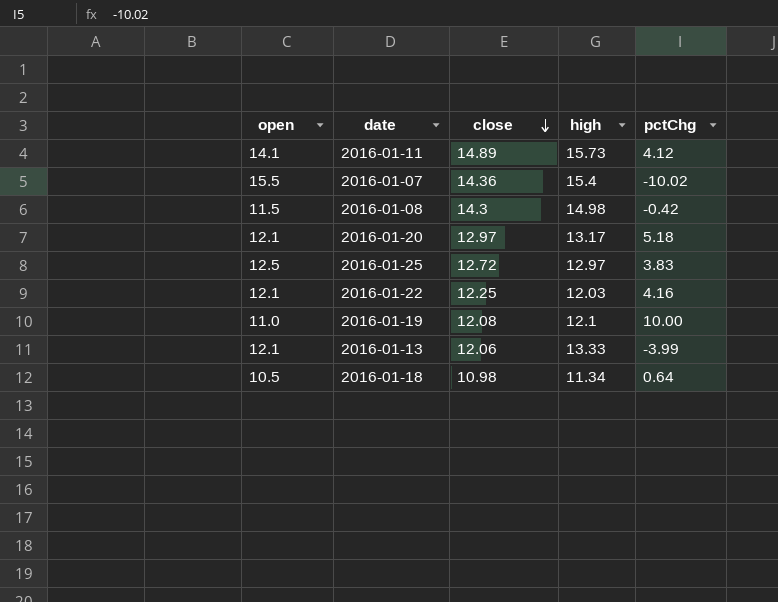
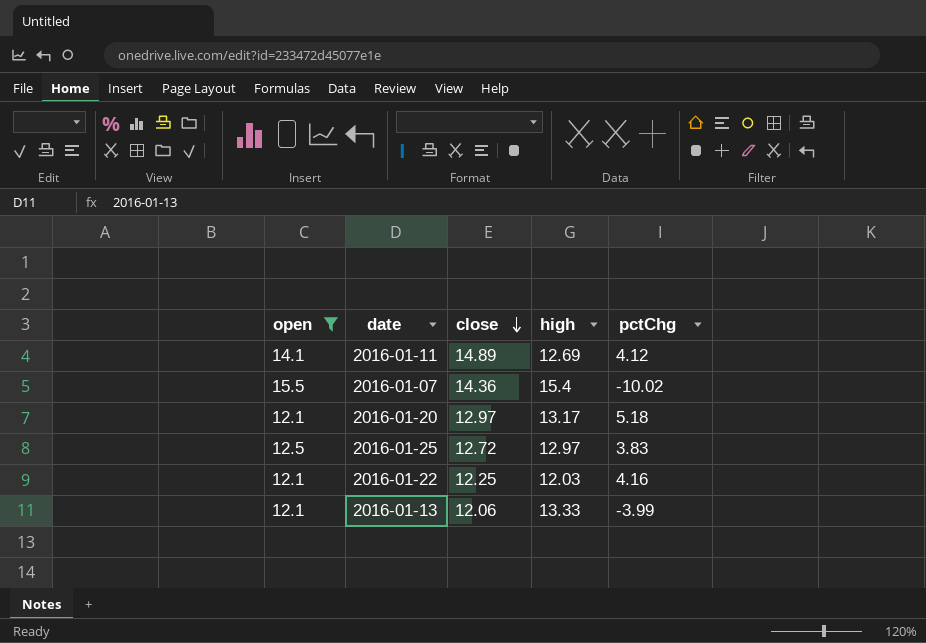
filter: none -> open >= 12.1
2016-01-11 | high: 15.73 -> 12.69

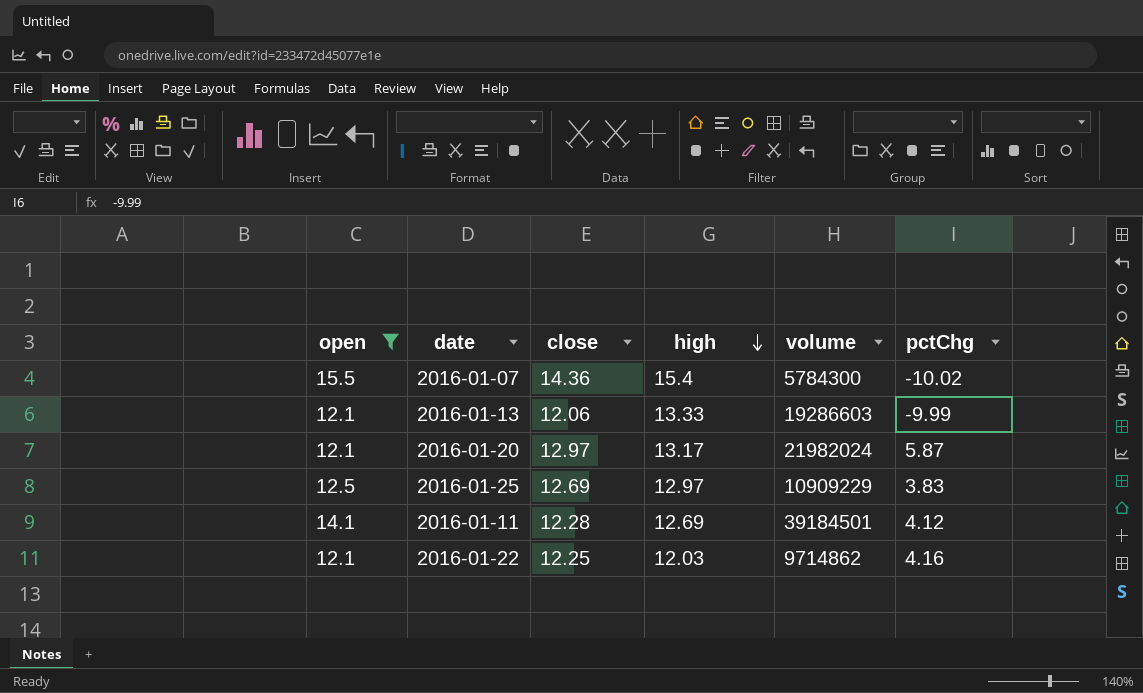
row order: close descending -> high descending
column volume | position: none -> 5
2016-01-13 | pctChg: -3.99 -> -9.99
2016-01-20 | pctChg: 5.18 -> 5.87
2016-01-25 | close: 12.72 -> 12.69
2016-01-11 | close: 14.89 -> 12.28

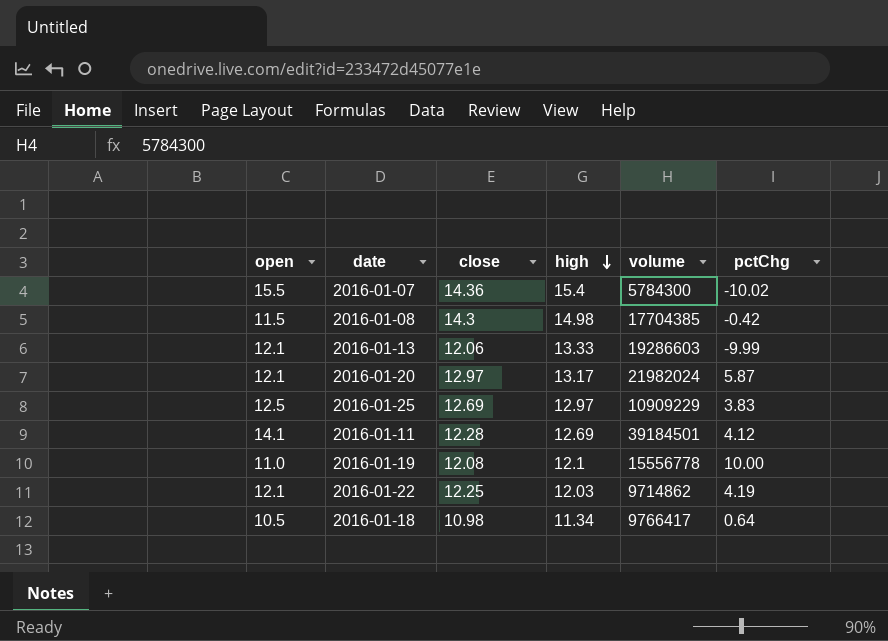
filter: open >= 12.1 -> none
2016-01-22 | pctChg: 4.16 -> 4.19

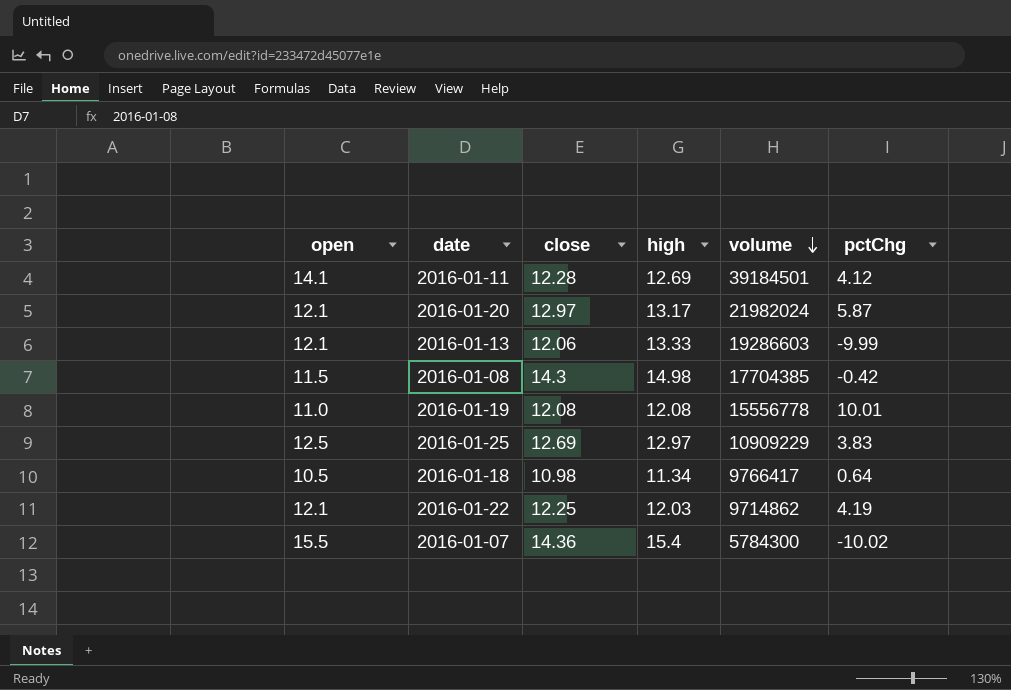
row order: high descending -> volume descending
2016-01-19 | high: 12.1 -> 12.08
2016-01-19 | pctChg: 10.00 -> 10.01

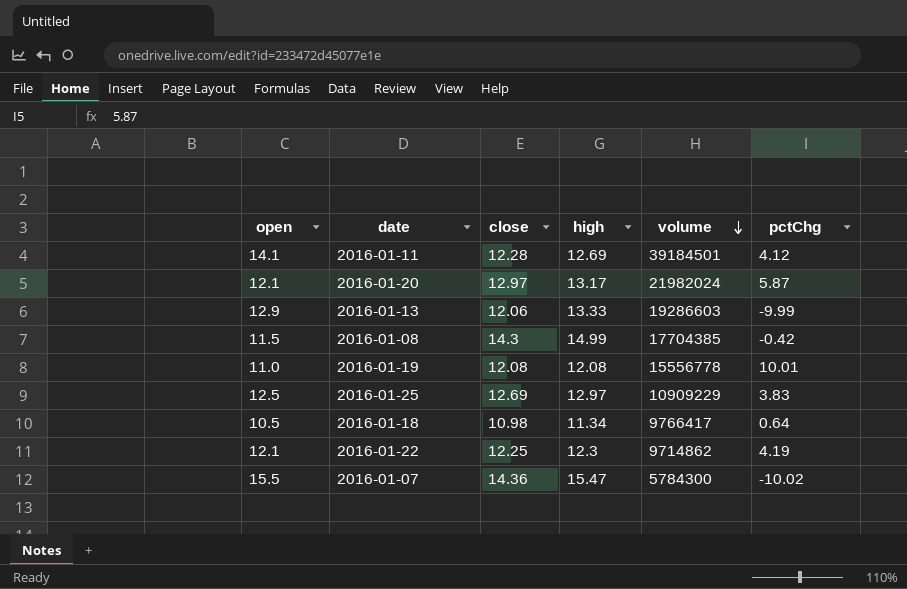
2016-01-13 | open: 12.1 -> 12.9
2016-01-08 | high: 14.98 -> 14.99
2016-01-22 | high: 12.03 -> 12.3
2016-01-07 | high: 15.4 -> 15.47

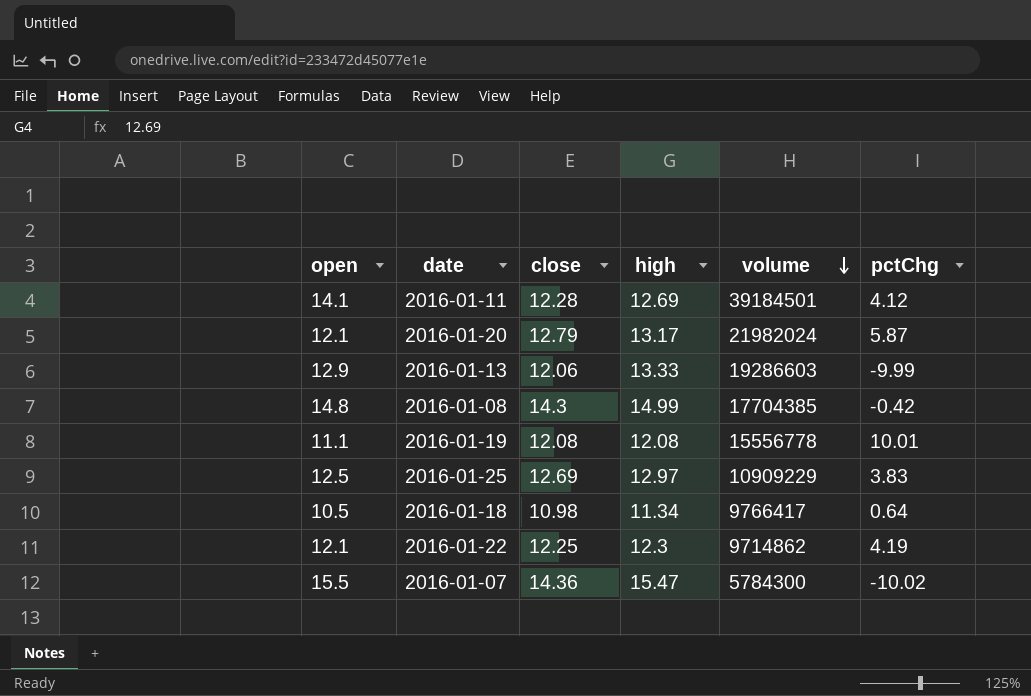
2016-01-20 | close: 12.97 -> 12.79
2016-01-08 | open: 11.5 -> 14.8
2016-01-19 | open: 11.0 -> 11.1

